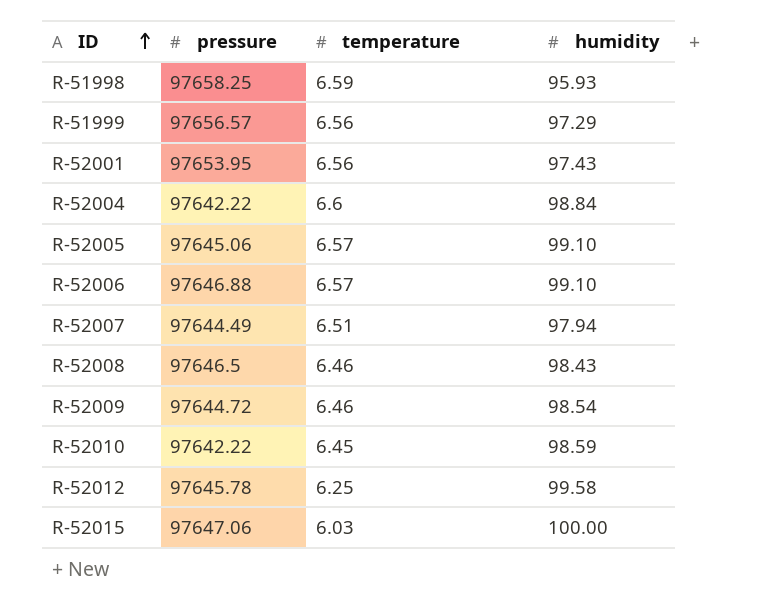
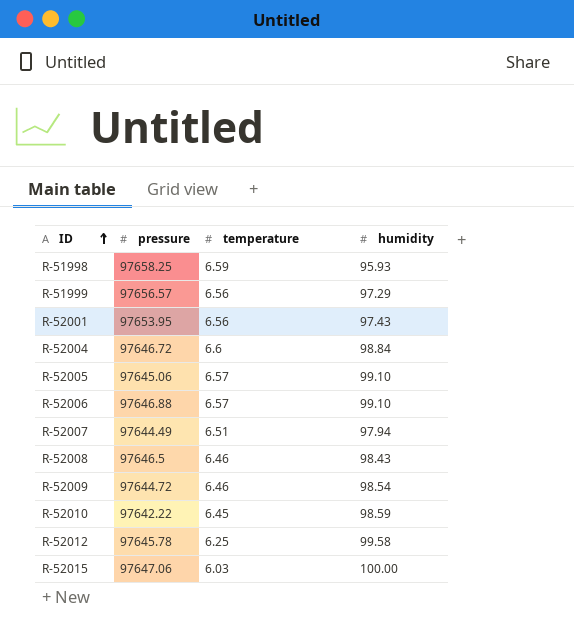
R-52004 | pressure: 97642.22 -> 97646.72

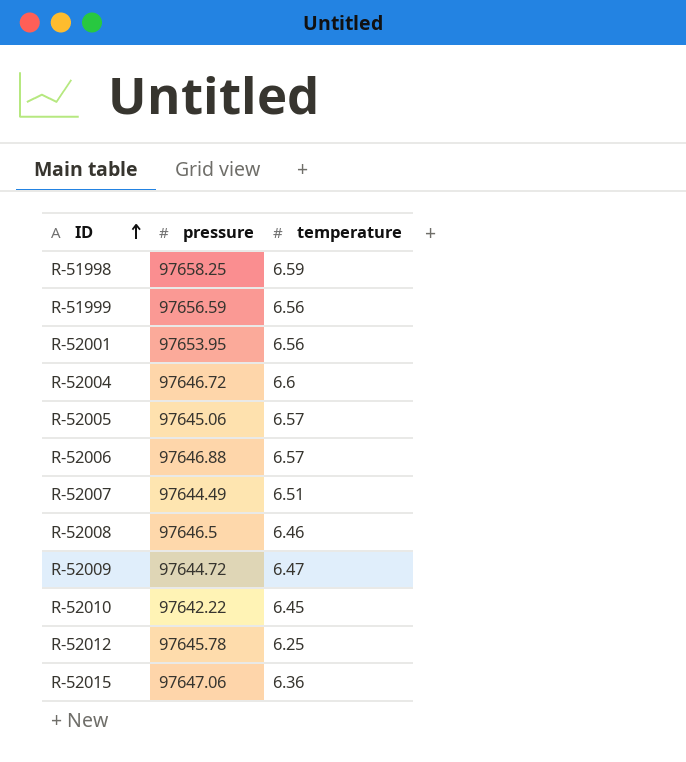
column humidity | position: 4 -> none
R-51999 | pressure: 97656.57 -> 97656.59
R-52009 | temperature: 6.46 -> 6.47
R-52015 | temperature: 6.03 -> 6.36

